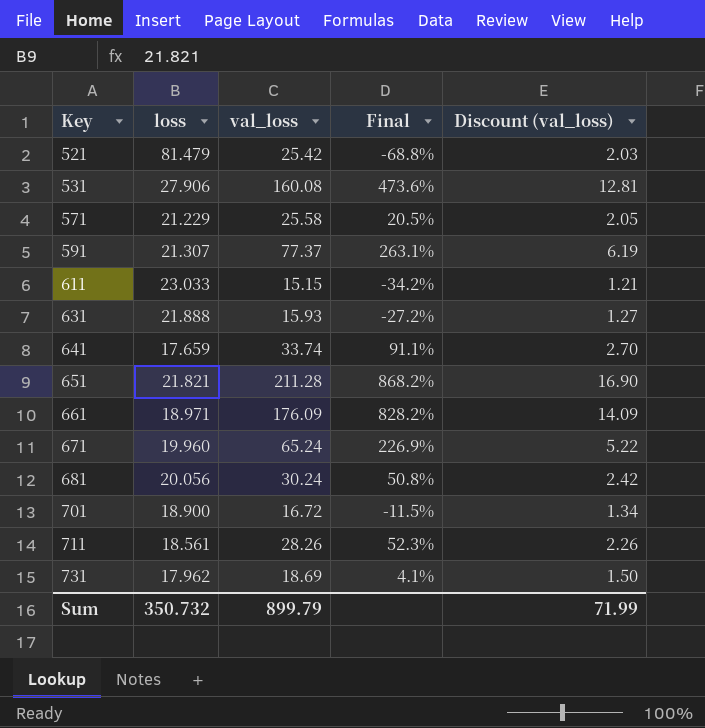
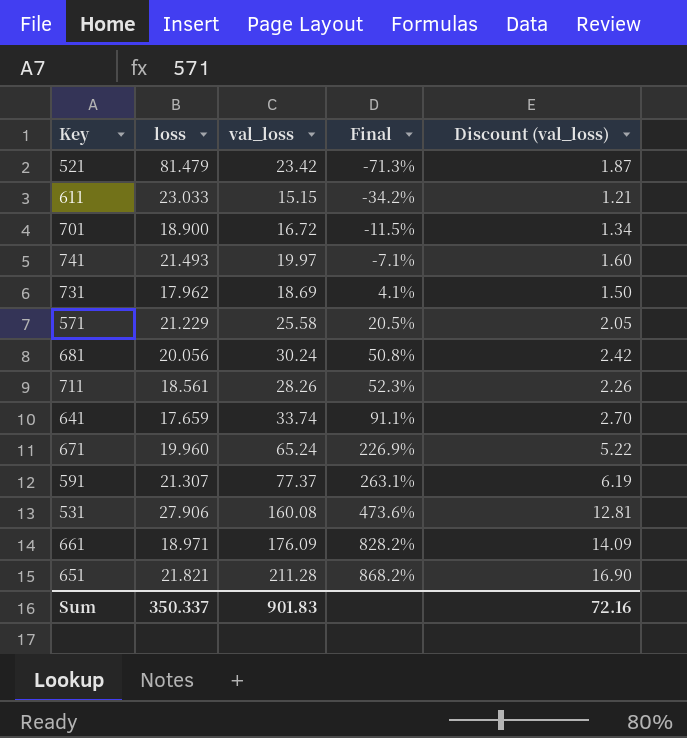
row order: Key ascending -> Final ascending
row 631: 21.888 | 15.93 | -27.2% | 1.27 -> none
521 | val_loss: 25.42 -> 23.42
521 | Final: -68.8% -> -71.3%
521 | Discount (val_loss): 2.03 -> 1.87
row 741: none -> 21.493 | 19.97 | -7.1% | 1.60
Sum | loss: 350.732 -> 350.337
Sum | val_loss: 899.79 -> 901.83
Sum | Discount (val_loss): 71.99 -> 72.16

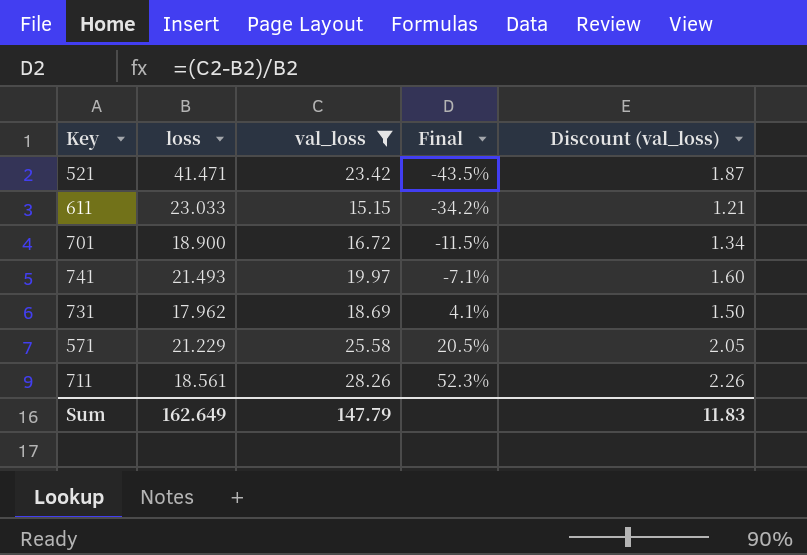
filter: none -> val_loss <= 28.26
521 | loss: 81.479 -> 41.471
521 | Final: -71.3% -> -43.5%
Sum | loss: 350.337 -> 162.649
Sum | val_loss: 901.83 -> 147.79
Sum | Discount (val_loss): 72.16 -> 11.83

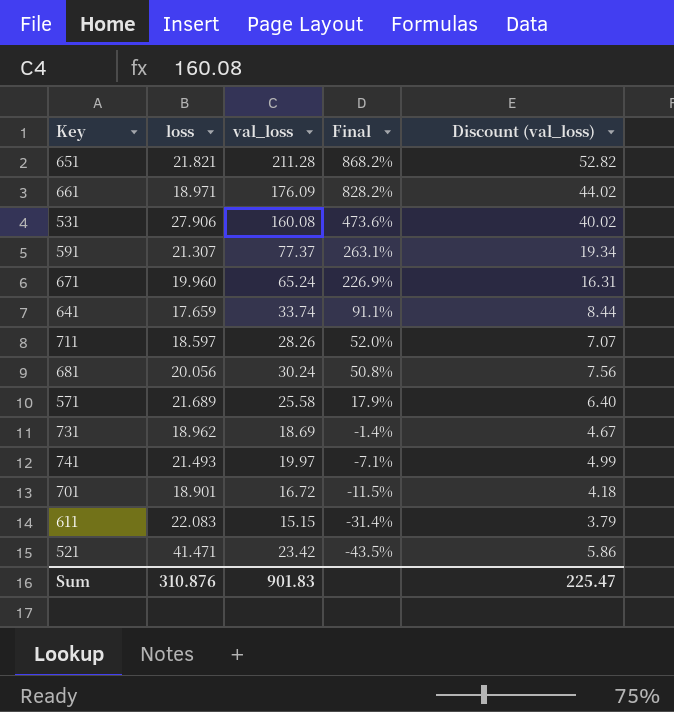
filter: val_loss <= 28.26 -> none
row order: Final ascending -> Final descending
column Discount (val_loss) | formula: [val_loss] * 0.08 -> [val_loss] * 0.25
711 | loss: 18.561 -> 18.597
711 | Final: 52.3% -> 52.0%
571 | loss: 21.229 -> 21.689
571 | Final: 20.5% -> 17.9%
731 | loss: 17.962 -> 18.962
731 | Final: 4.1% -> -1.4%
701 | loss: 18.900 -> 18.901
611 | loss: 23.033 -> 22.083
611 | Final: -34.2% -> -31.4%
Sum | loss: 162.649 -> 310.876
Sum | val_loss: 147.79 -> 901.83
Sum | Discount (val_loss): 11.83 -> 225.47

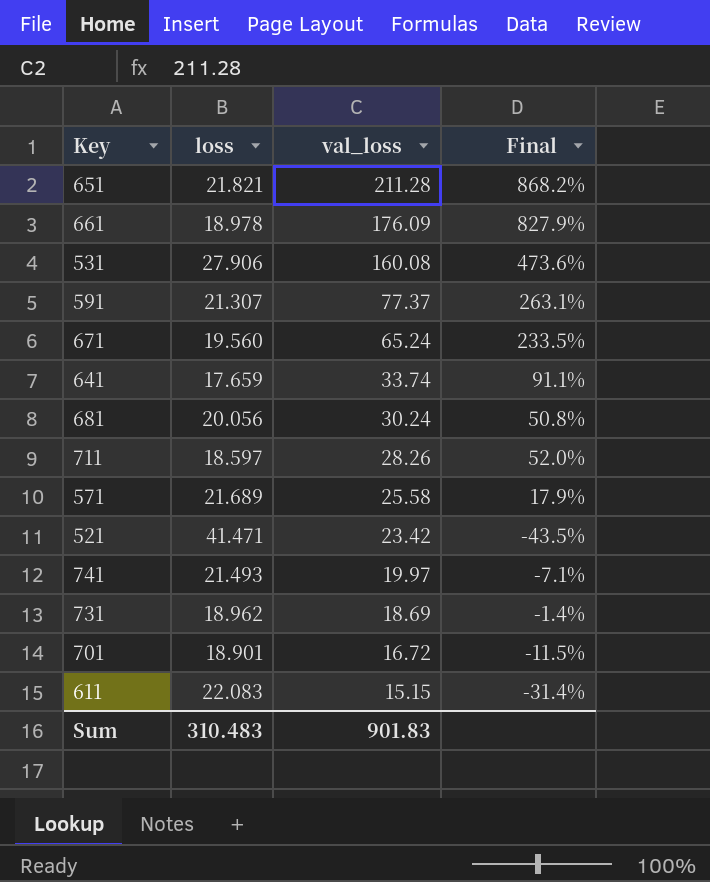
row order: Final descending -> val_loss descending
column Discount (val_loss) | formula: [val_loss] * 0.25 -> none
661 | loss: 18.971 -> 18.978
661 | Final: 828.2% -> 827.9%
671 | loss: 19.960 -> 19.560
671 | Final: 226.9% -> 233.5%
Sum | loss: 310.876 -> 310.483

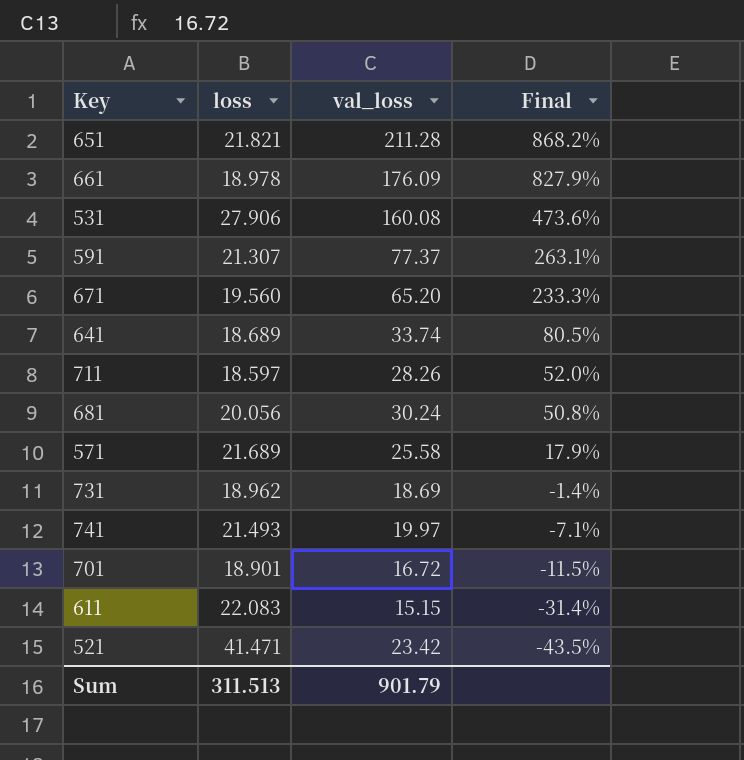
row order: val_loss descending -> Final descending
671 | val_loss: 65.24 -> 65.20
671 | Final: 233.5% -> 233.3%
641 | loss: 17.659 -> 18.689
641 | Final: 91.1% -> 80.5%
Sum | loss: 310.483 -> 311.513
Sum | val_loss: 901.83 -> 901.79

